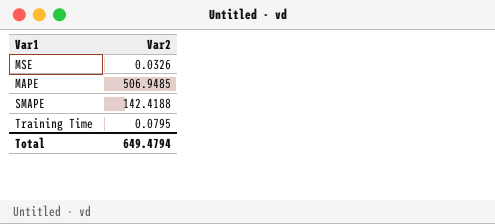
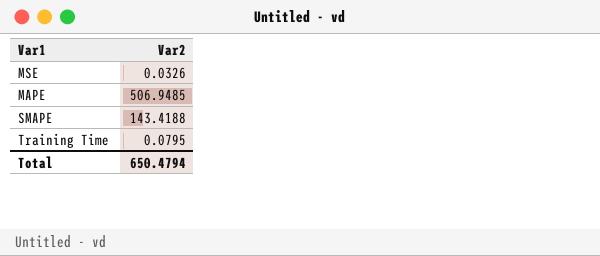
SMAPE | Var2: 142.4188 -> 143.4188
Total | Var2: 649.4794 -> 650.4794

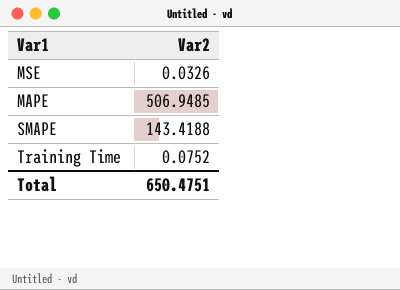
Training Time | Var2: 0.0795 -> 0.0752
Total | Var2: 650.4794 -> 650.4751

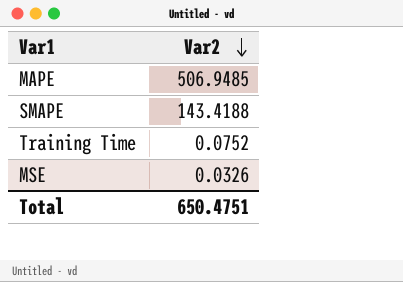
row order: none -> Var2 descending

